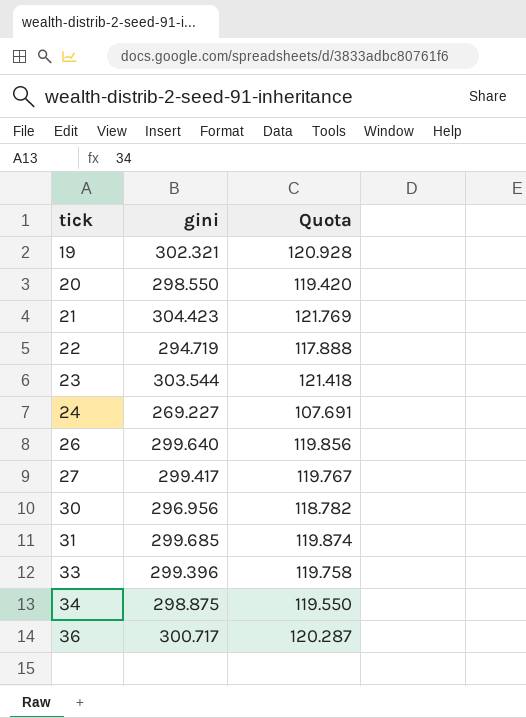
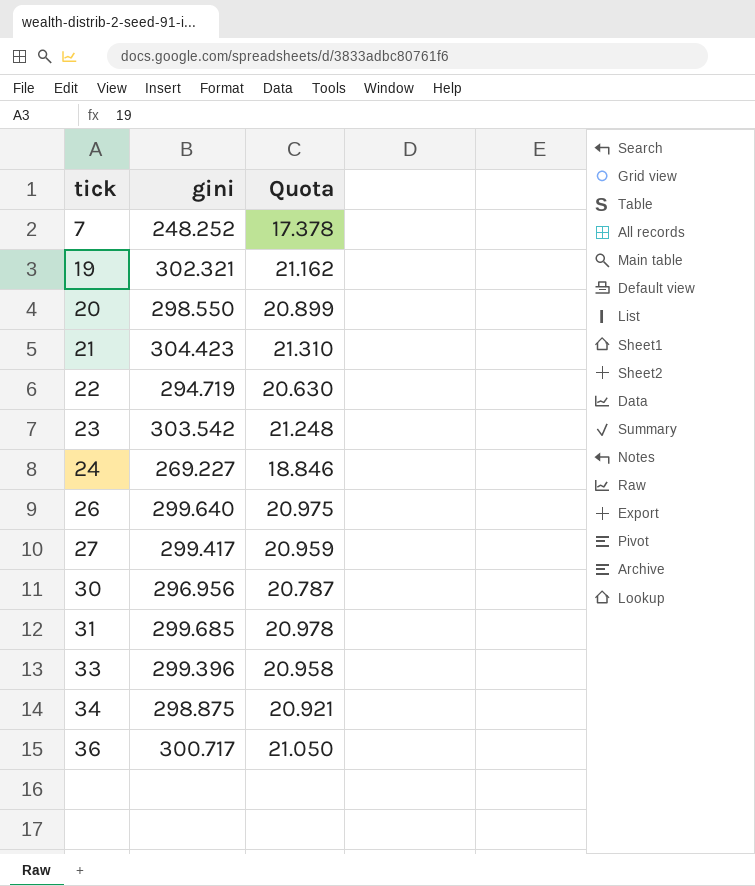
column Quota | formula: [gini] * 0.4 -> [gini] * 0.07
row 7: none -> 248.252 | 17.378
23 | gini: 303.544 -> 303.542

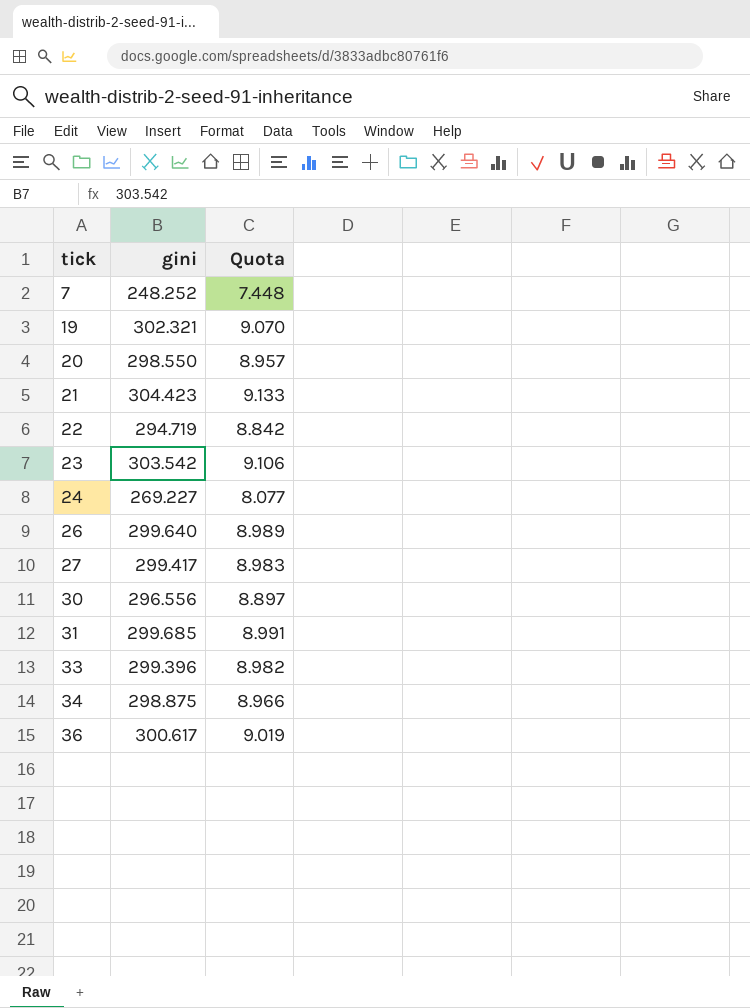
column Quota | formula: [gini] * 0.07 -> [gini] * 0.03
30 | gini: 296.956 -> 296.556
36 | gini: 300.717 -> 300.617

